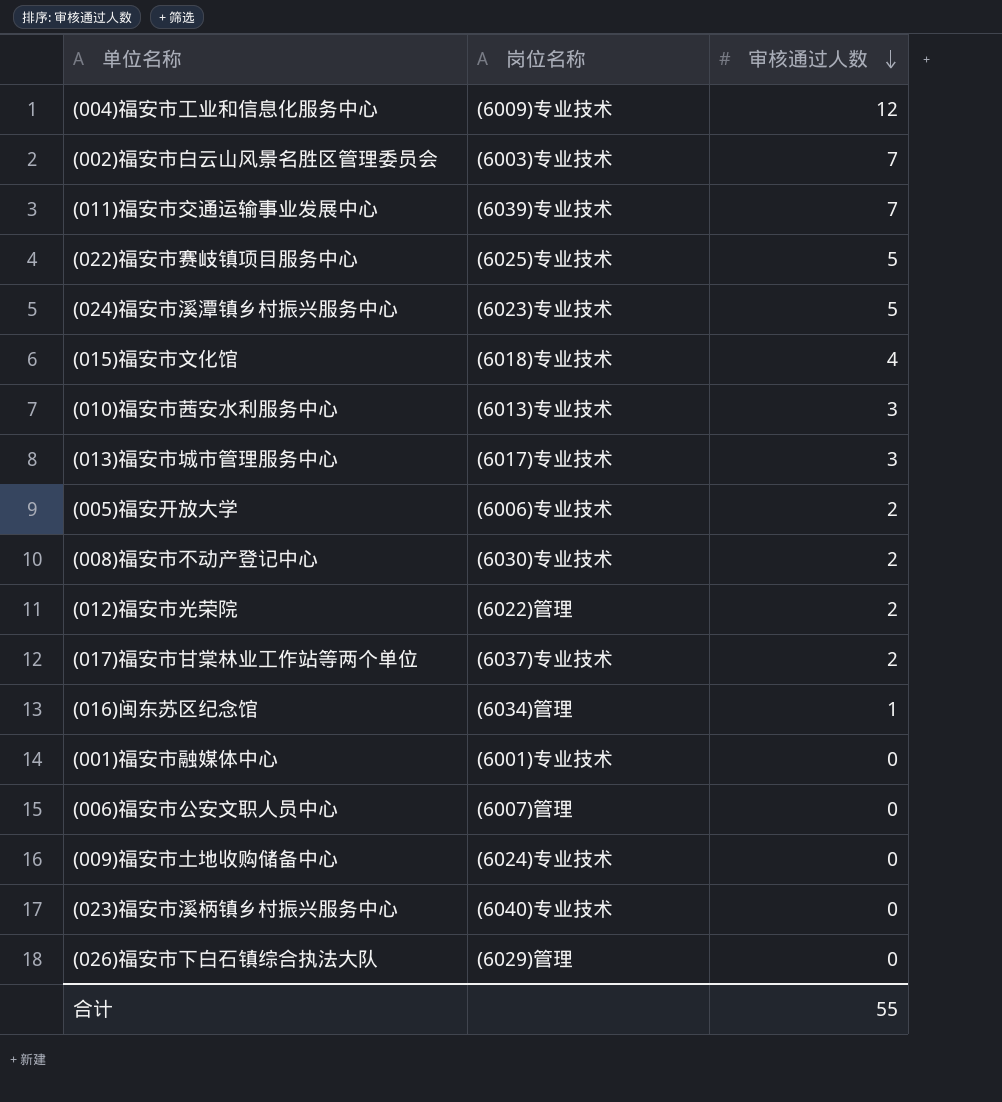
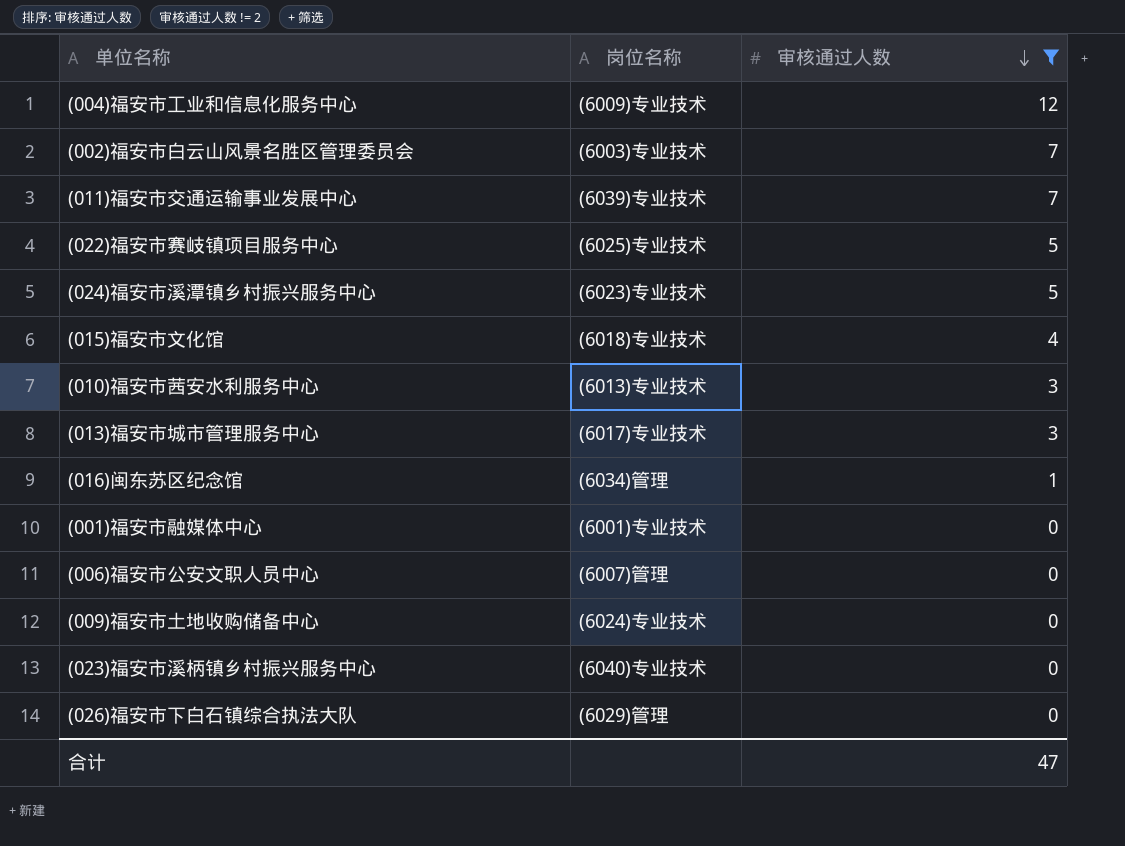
filter: none -> 审核通过人数 != 2
合计 | 审核通过人数: 55 -> 47

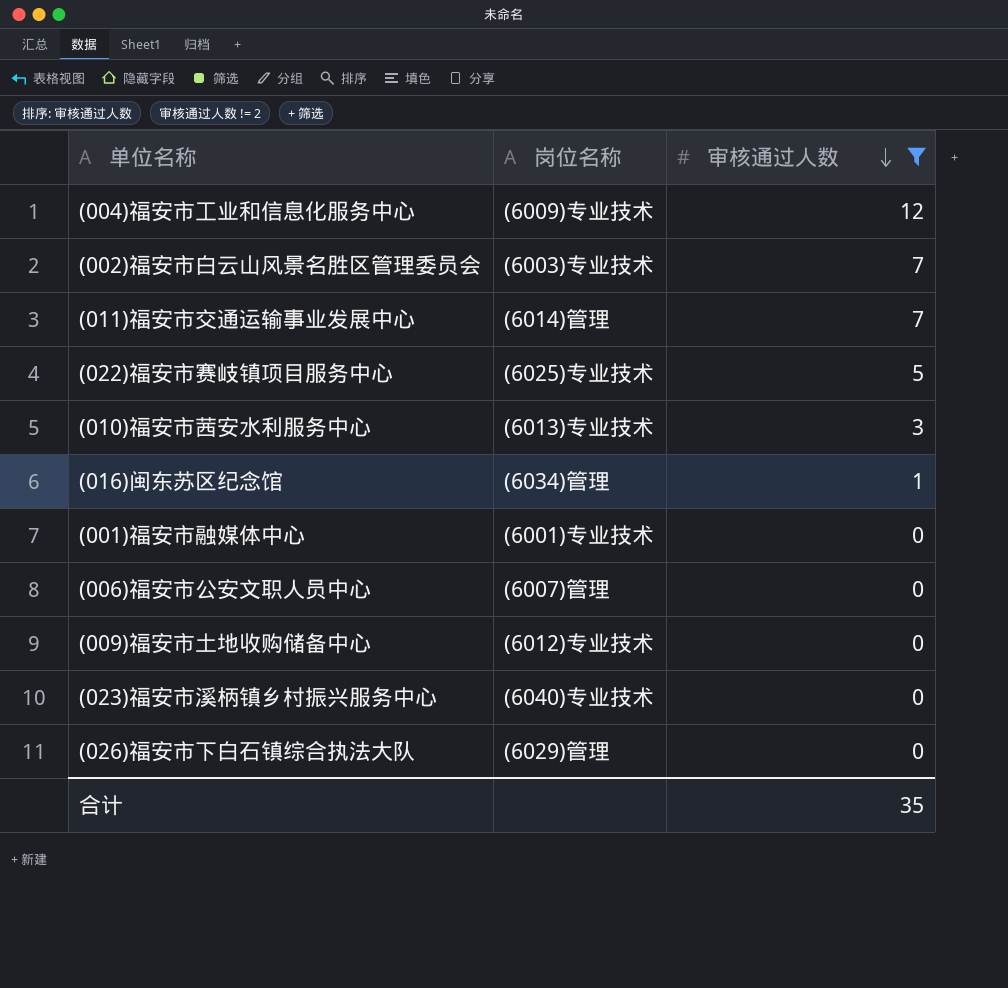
row (024)福安市溪潭镇乡村振兴服务中心: (6023)专业技术 | 5 -> none
row (015)福安市文化馆: (6018)专业技术 | 4 -> none
row (013)福安市城市管理服务中心: (6017)专业技术 | 3 -> none
(011)福安市交通运输事业发展中心 | 岗位名称: (6039)专业技术 -> (6014)管理
(009)福安市土地收购储备中心 | 岗位名称: (6024)专业技术 -> (6012)专业技术
合计 | 审核通过人数: 47 -> 35

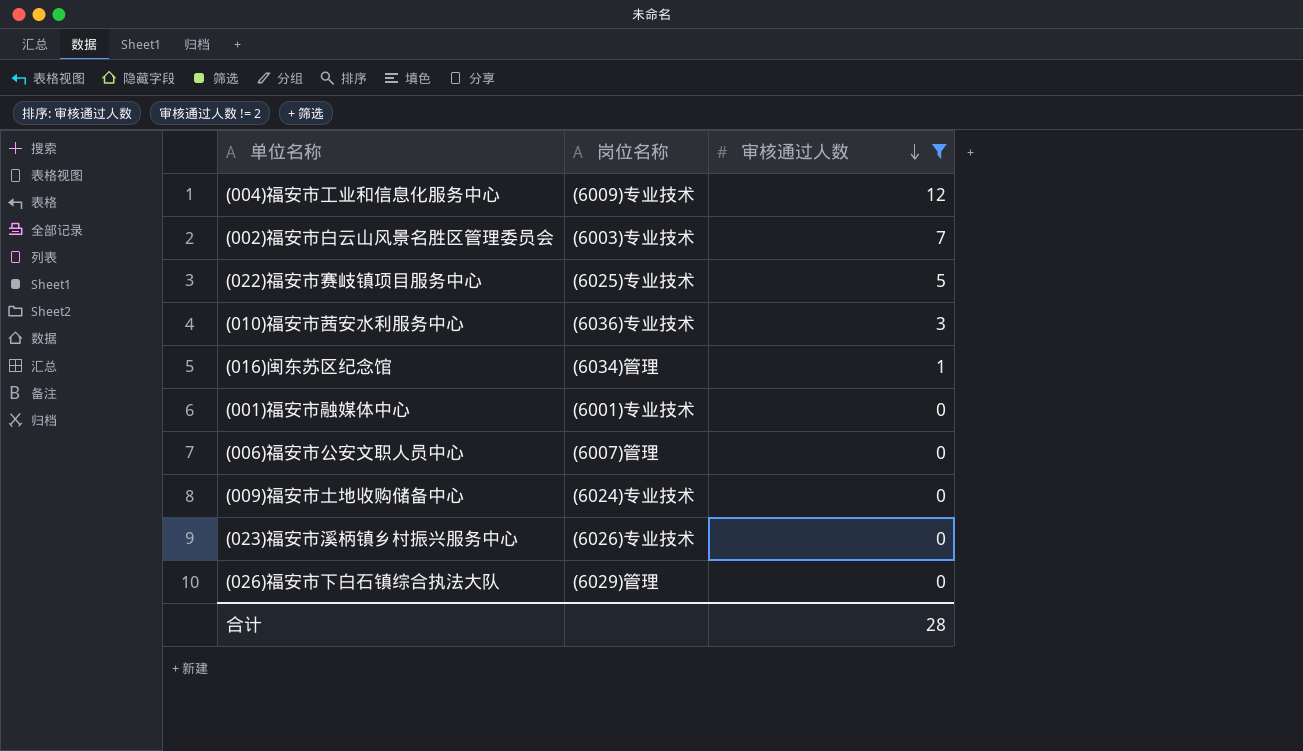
row (011)福安市交通运输事业发展中心: (6014)管理 | 7 -> none
(010)福安市茜安水利服务中心 | 岗位名称: (6013)专业技术 -> (6036)专业技术
(009)福安市土地收购储备中心 | 岗位名称: (6012)专业技术 -> (6024)专业技术
(023)福安市溪柄镇乡村振兴服务中心 | 岗位名称: (6040)专业技术 -> (6026)专业技术
合计 | 审核通过人数: 35 -> 28

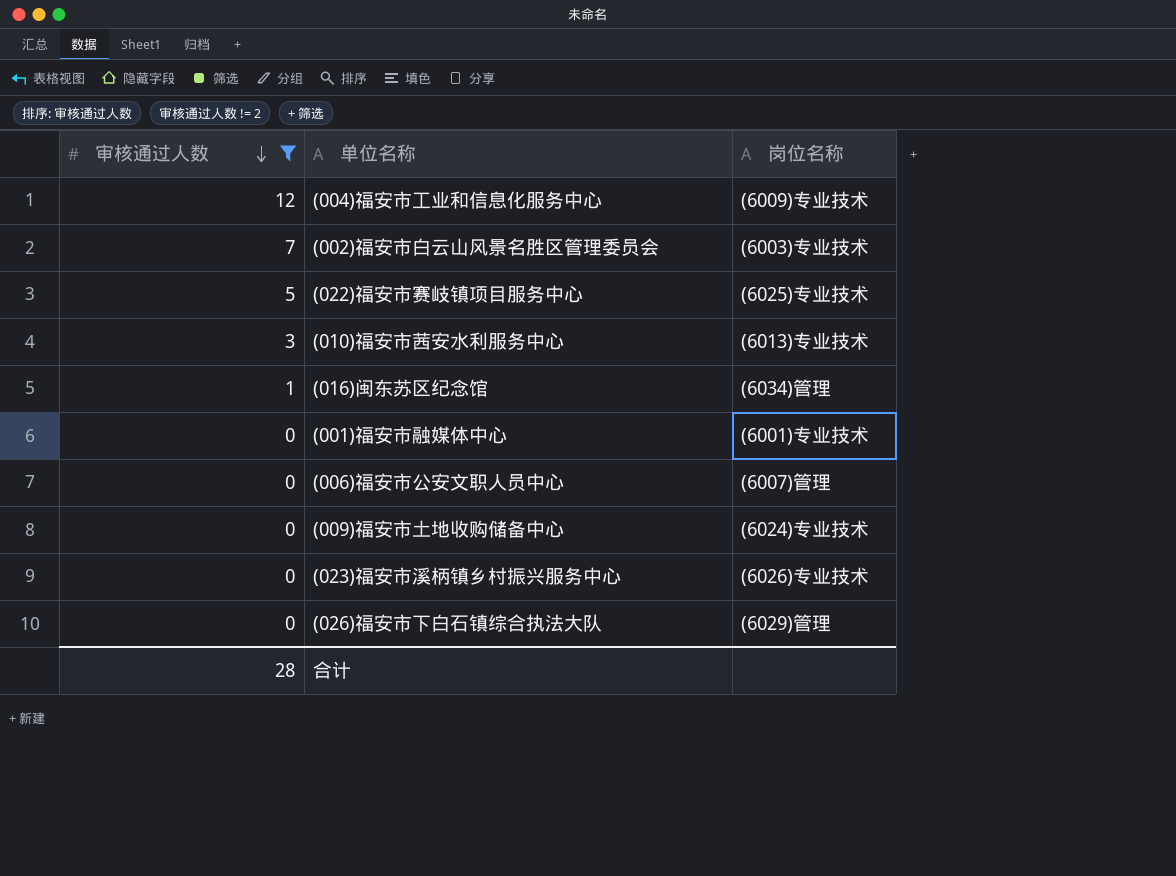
column 审核通过人数 | position: 3 -> 1
(010)福安市茜安水利服务中心 | 岗位名称: (6036)专业技术 -> (6013)专业技术

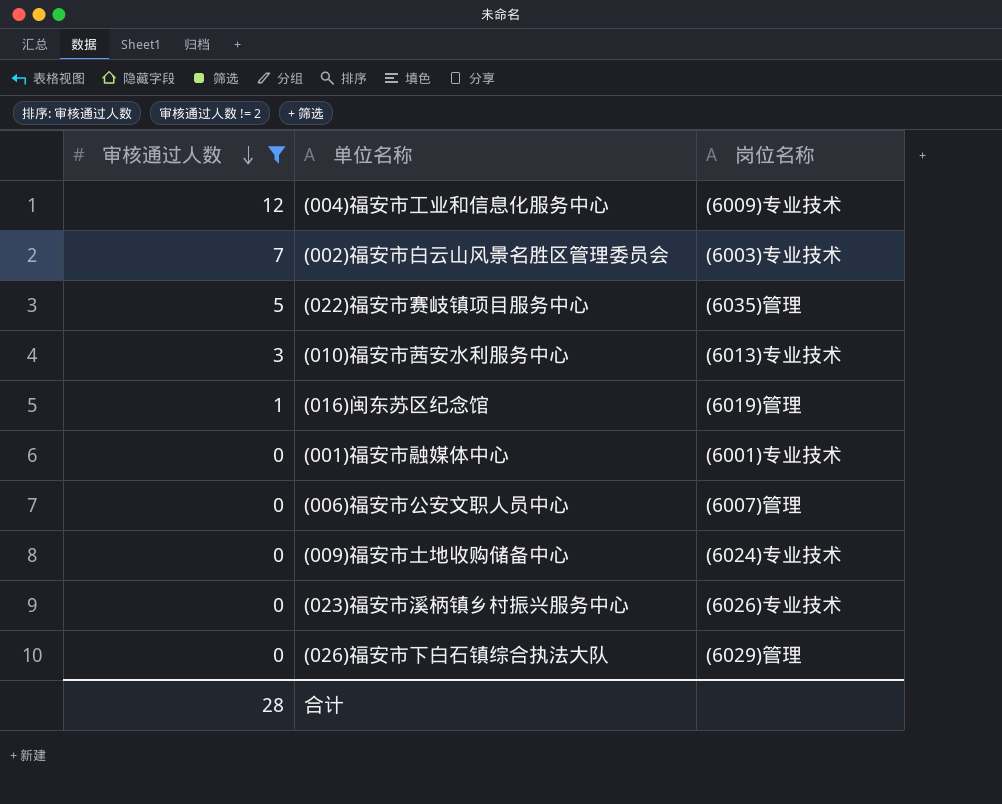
(022)福安市赛岐镇项目服务中心 | 岗位名称: (6025)专业技术 -> (6035)管理
(016)闽东苏区纪念馆 | 岗位名称: (6034)管理 -> (6019)管理

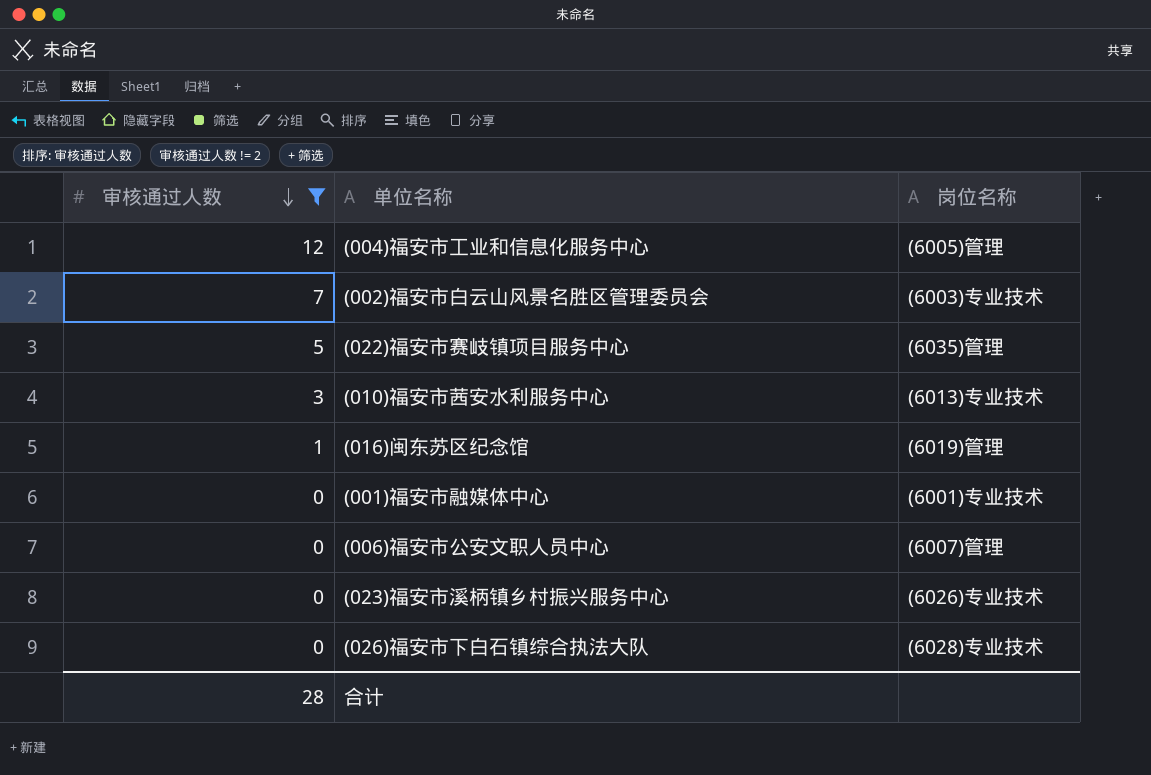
row (009)福安市土地收购储备中心: 0 | (6024)专业技术 -> none
(004)福安市工业和信息化服务中心 | 岗位名称: (6009)专业技术 -> (6005)管理
(026)福安市下白石镇综合执法大队 | 岗位名称: (6029)管理 -> (6028)专业技术

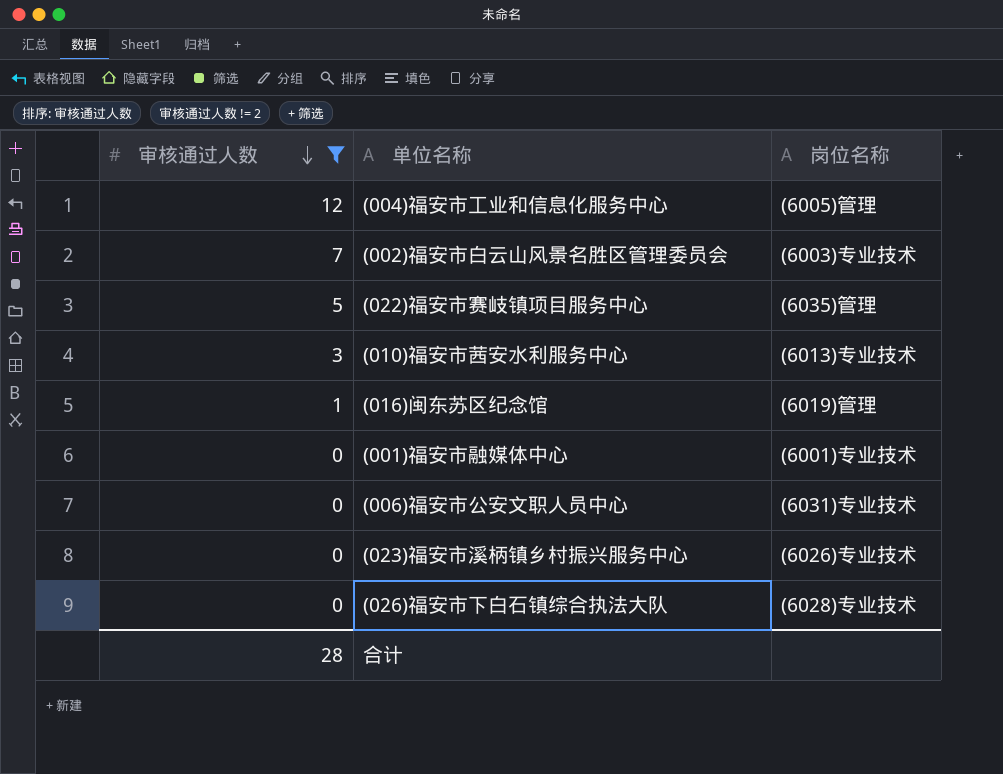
(006)福安市公安文职人员中心 | 岗位名称: (6007)管理 -> (6031)专业技术

